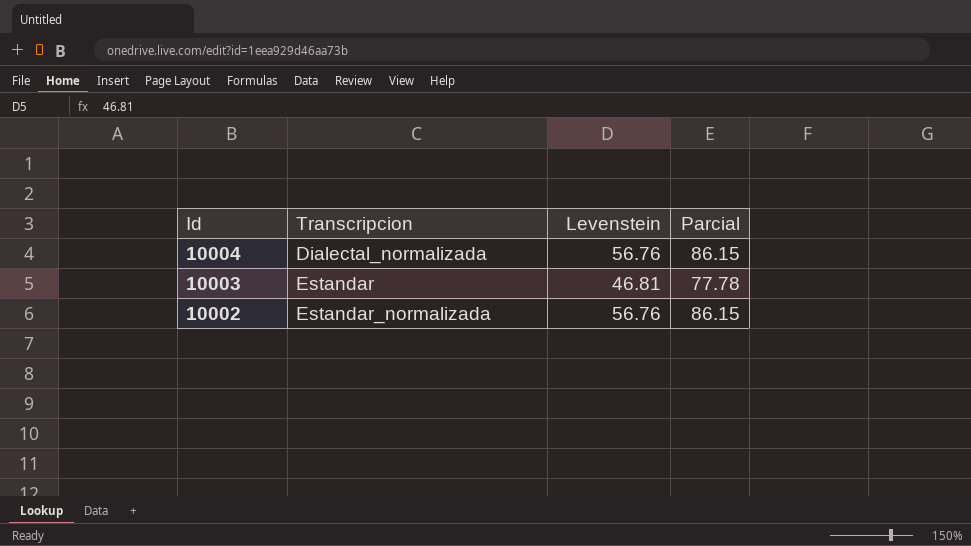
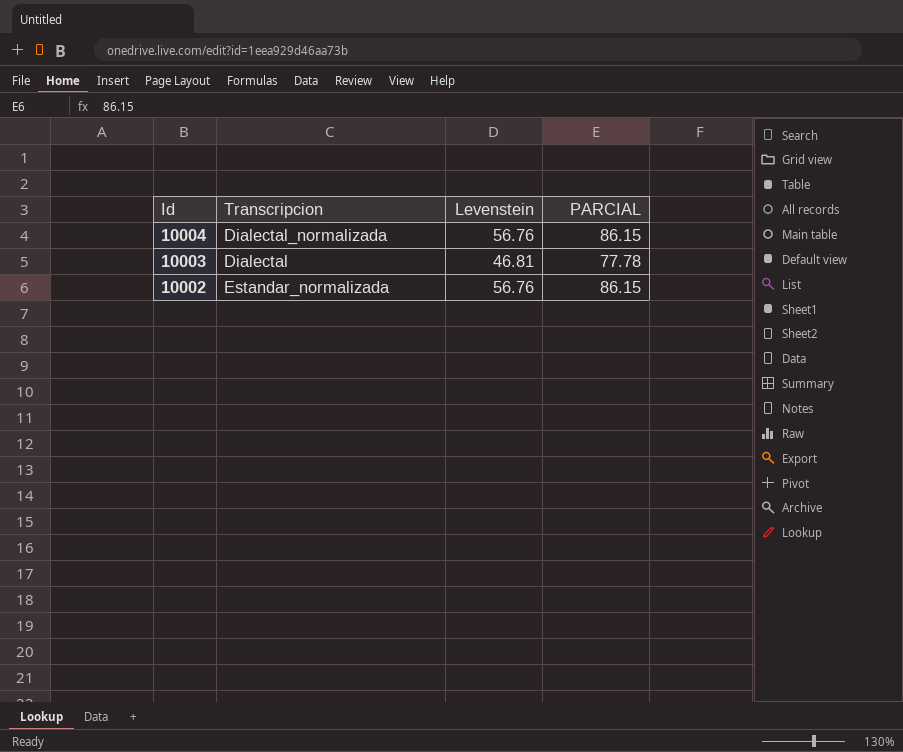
column name: Parcial -> PARCIAL
10003 | Transcripcion: Estandar -> Dialectal

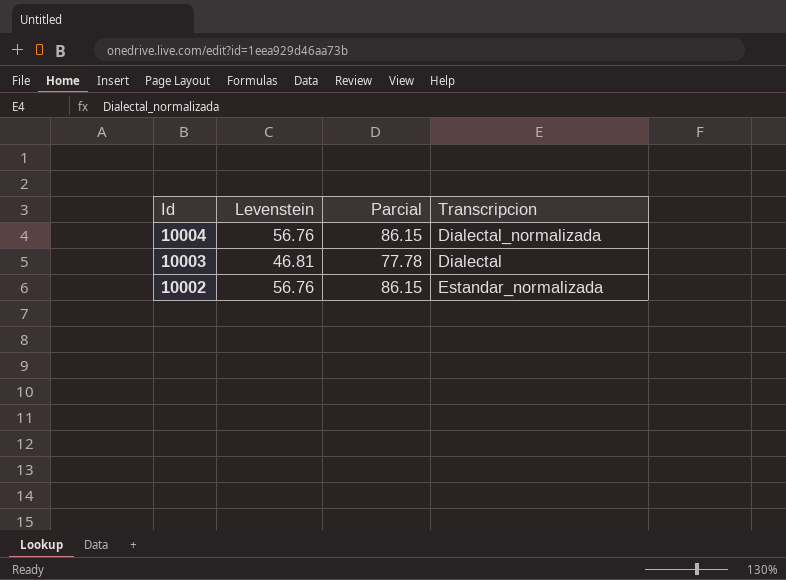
column name: PARCIAL -> Parcial
column Transcripcion | position: 2 -> 4

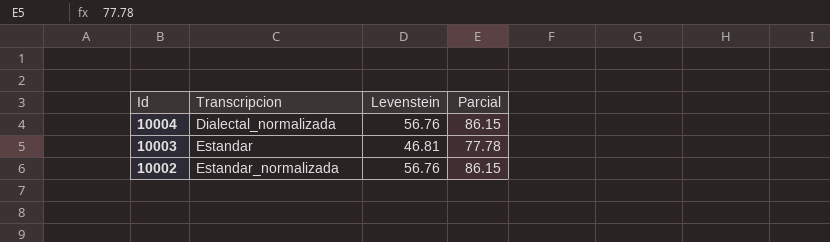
column Transcripcion | position: 4 -> 2
10003 | Transcripcion: Dialectal -> Estandar

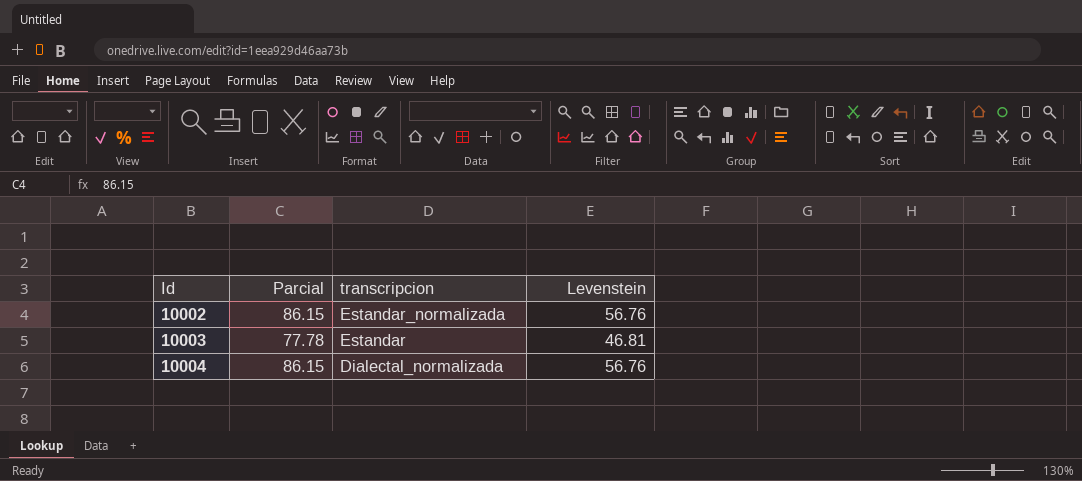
row order: Id descending -> Id ascending
column Parcial | position: 4 -> 2
column name: Transcripcion -> transcripcion

